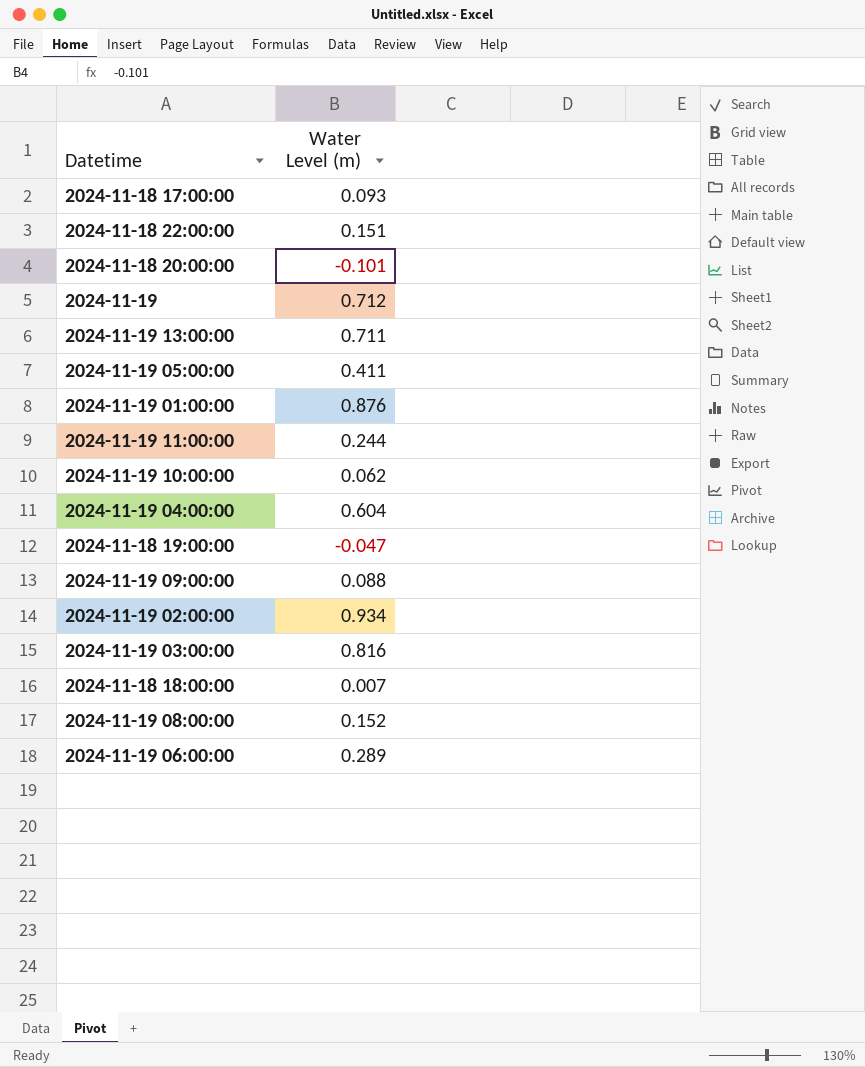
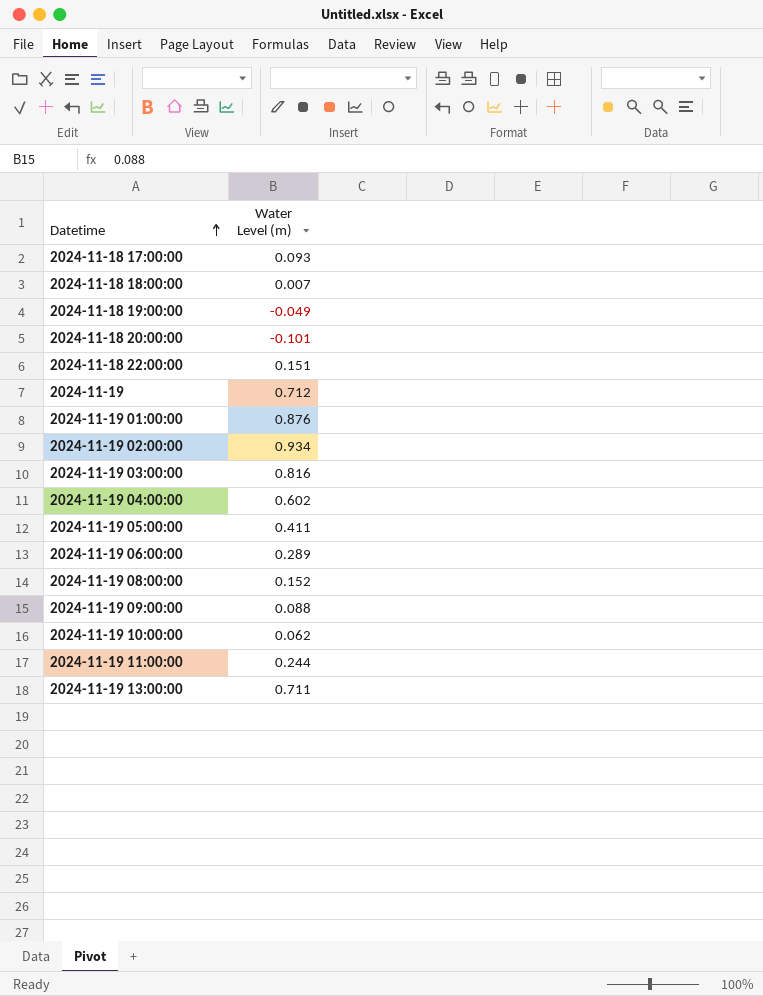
row order: none -> Datetime ascending
2024-11-18 19:00:00 | Water Level (m): -0.047 -> -0.049
2024-11-19 04:00:00 | Water Level (m): 0.604 -> 0.602

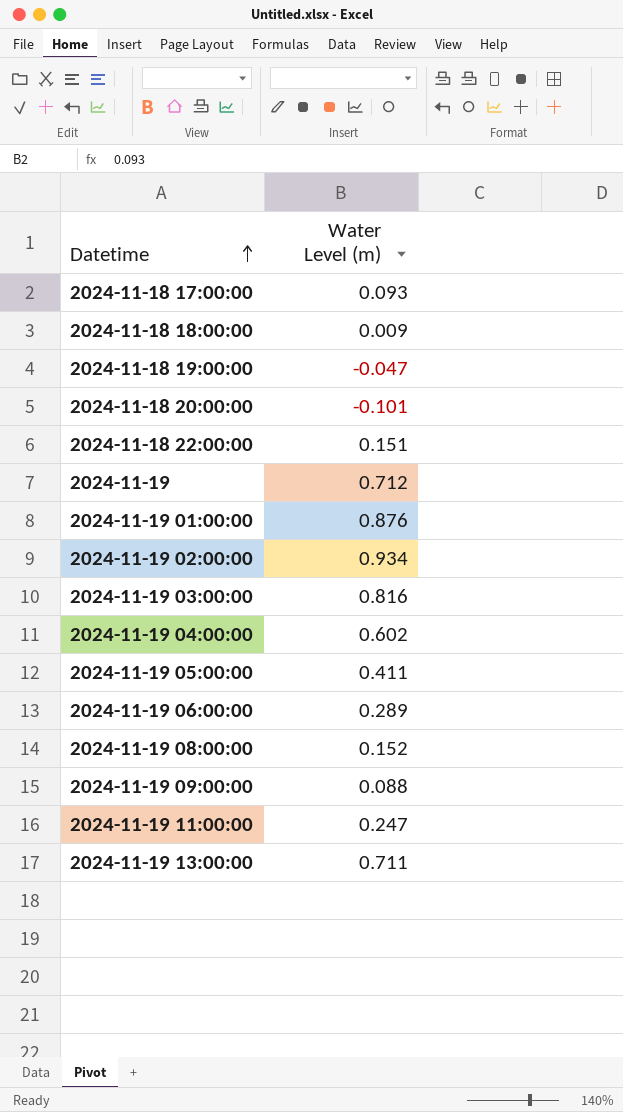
row 2024-11-19 10:00:00: 0.062 -> none
2024-11-18 18:00:00 | Water Level (m): 0.007 -> 0.009
2024-11-18 19:00:00 | Water Level (m): -0.049 -> -0.047
2024-11-19 11:00:00 | Water Level (m): 0.244 -> 0.247

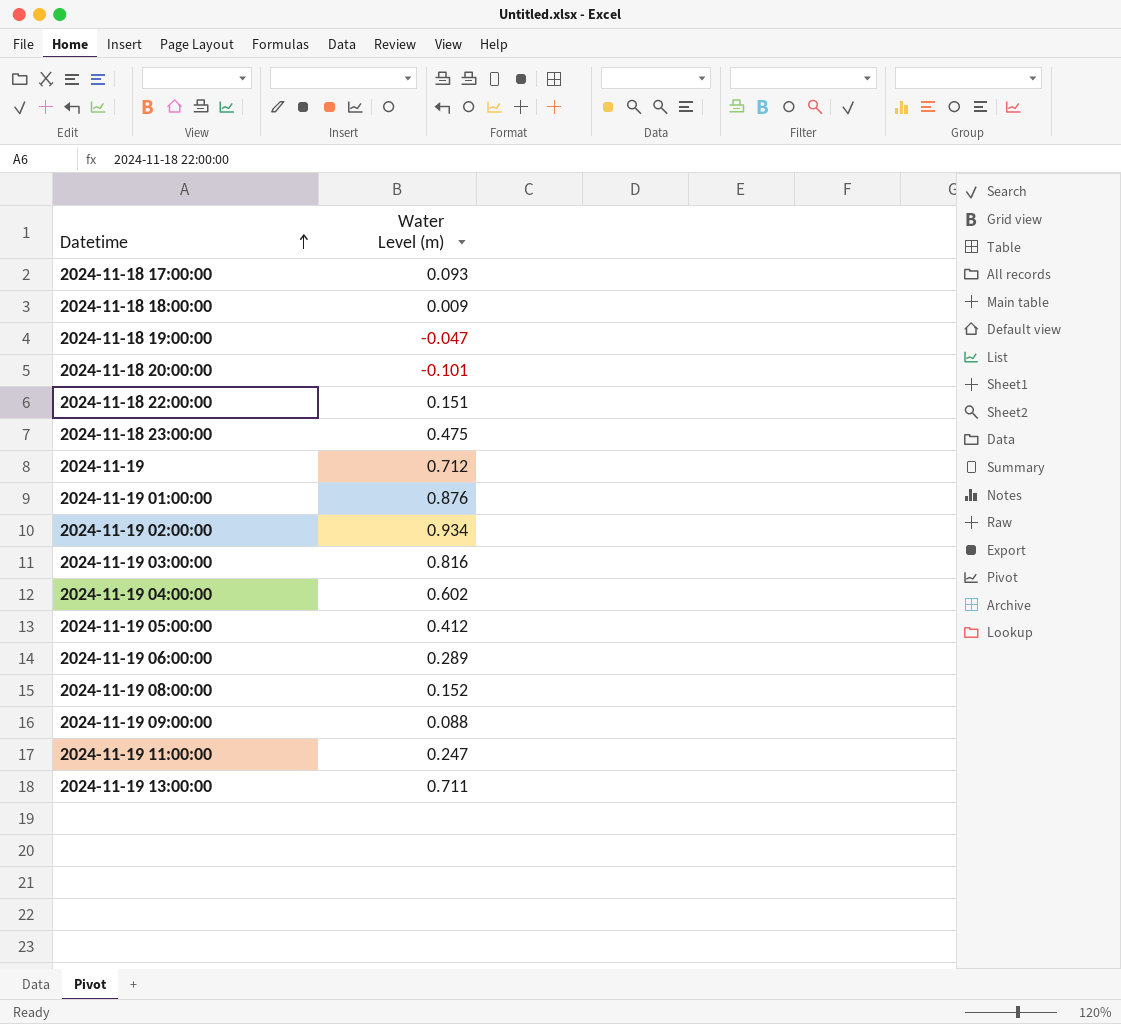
row 2024-11-18 23:00:00: none -> 0.475
2024-11-19 05:00:00 | Water Level (m): 0.411 -> 0.412

